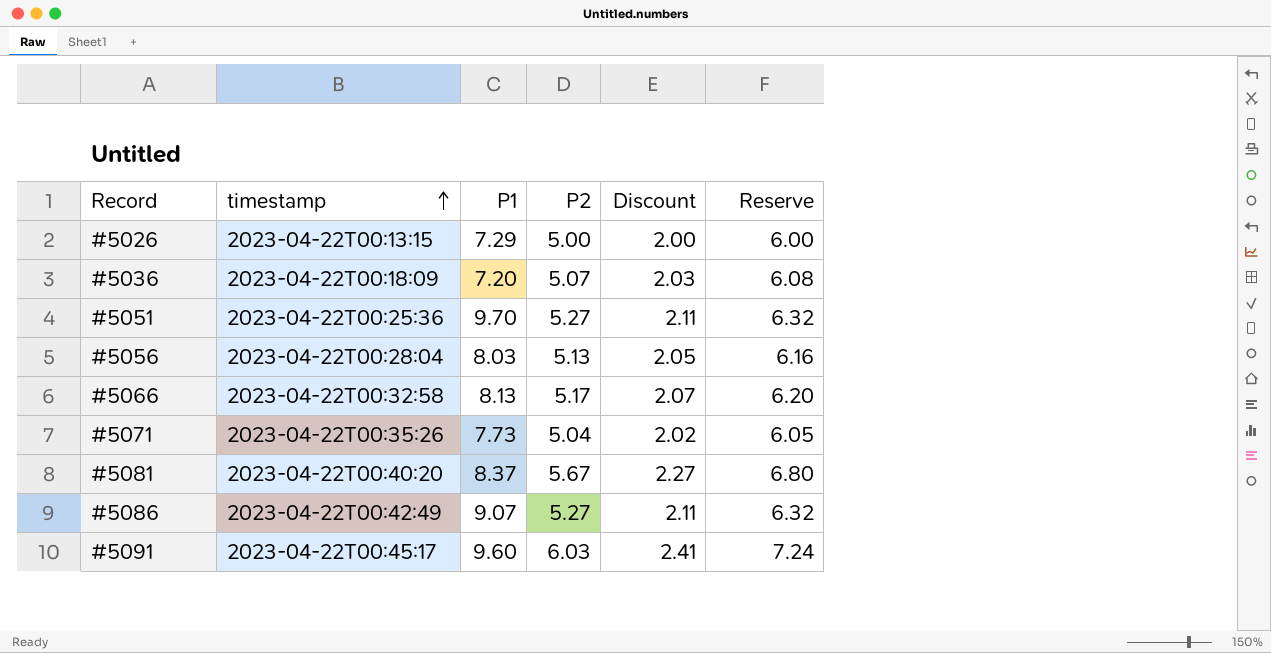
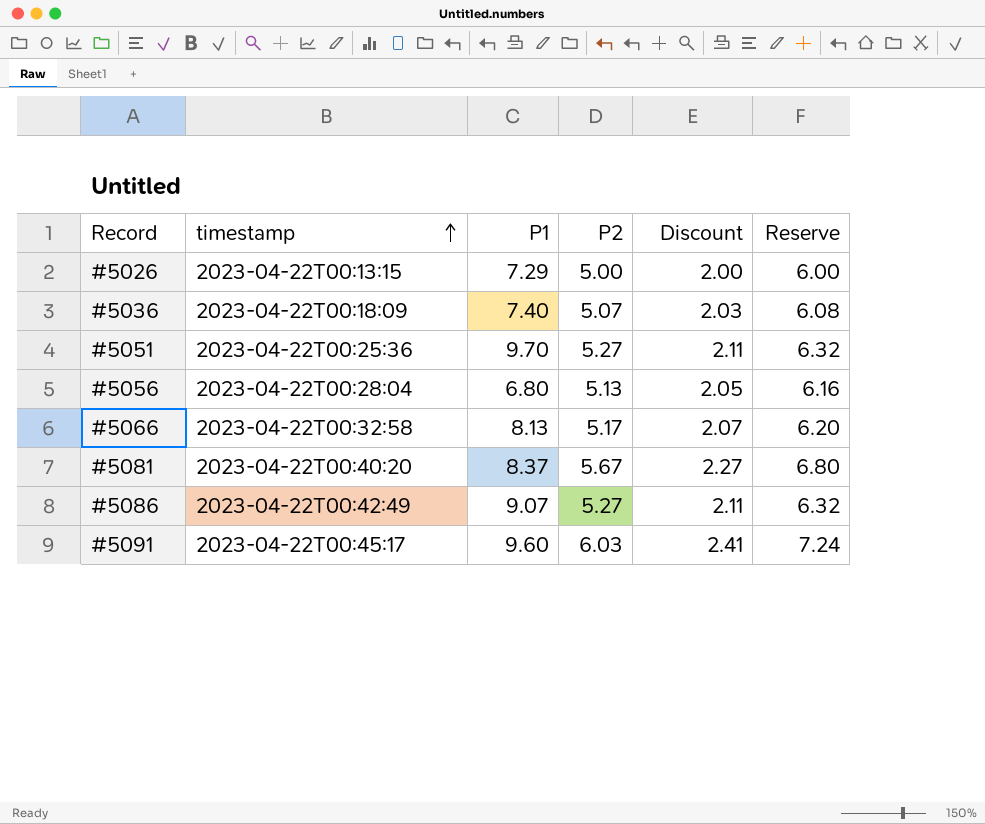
row #5071: 2023-04-22T00:35:26 | 7.73 | 5.04 | 2.02 | 6.05 -> none
#5036 | P1: 7.20 -> 7.40
#5056 | P1: 8.03 -> 6.80

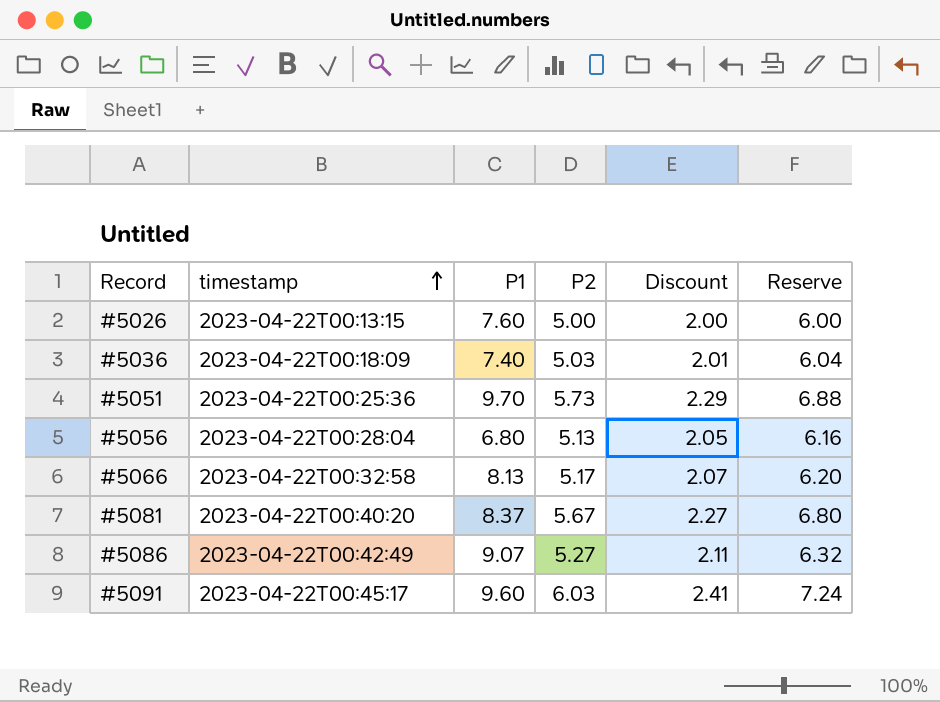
#5026 | P1: 7.29 -> 7.60
#5036 | P2: 5.07 -> 5.03
#5036 | Discount: 2.03 -> 2.01
#5036 | Reserve: 6.08 -> 6.04
#5051 | P2: 5.27 -> 5.73
#5051 | Discount: 2.11 -> 2.29
#5051 | Reserve: 6.32 -> 6.88

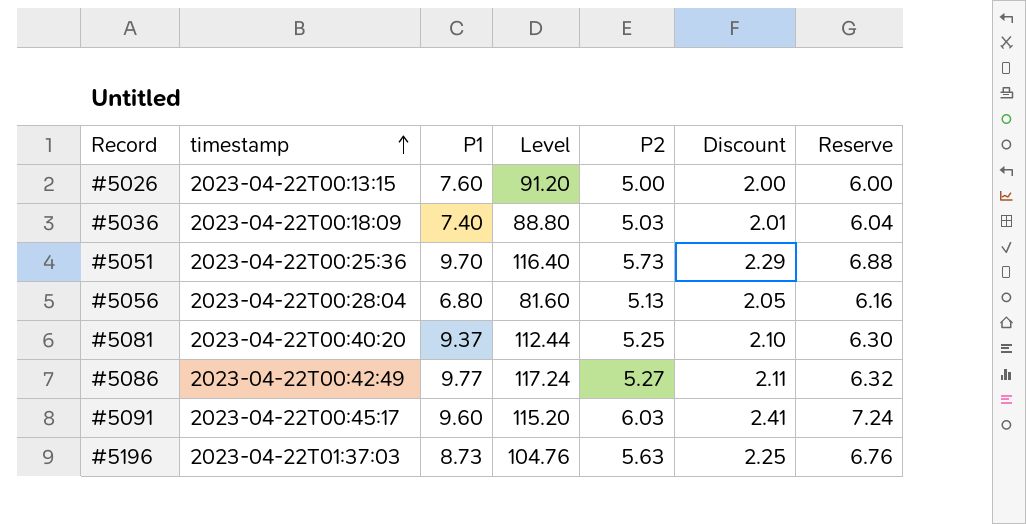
column Level | formula: none -> [P1] * 12
row #5066: 2023-04-22T00:32:58 | 8.13 | 5.17 | 2.07 | 6.20 -> none
#5081 | P1: 8.37 -> 9.37
#5081 | P2: 5.67 -> 5.25
#5081 | Discount: 2.27 -> 2.10
#5081 | Reserve: 6.80 -> 6.30
#5086 | P1: 9.07 -> 9.77
row #5196: none -> 2023-04-22T01:37:03 | 8.73 | 104.76 | 5.63 | 2.25 | 6.76

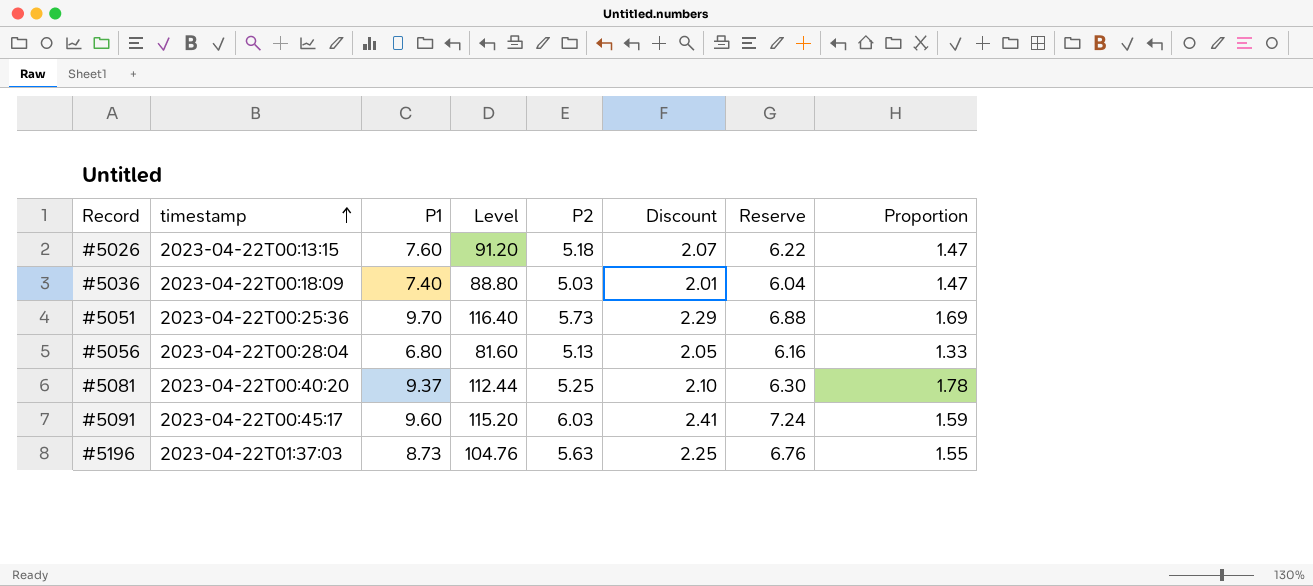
column Proportion | formula: none -> [P1] / [P2]
row #5086: 2023-04-22T00:42:49 | 9.77 | 117.24 | 5.27 | 2.11 | 6.32 -> none
#5026 | P2: 5.00 -> 5.18
#5026 | Discount: 2.00 -> 2.07
#5026 | Reserve: 6.00 -> 6.22

